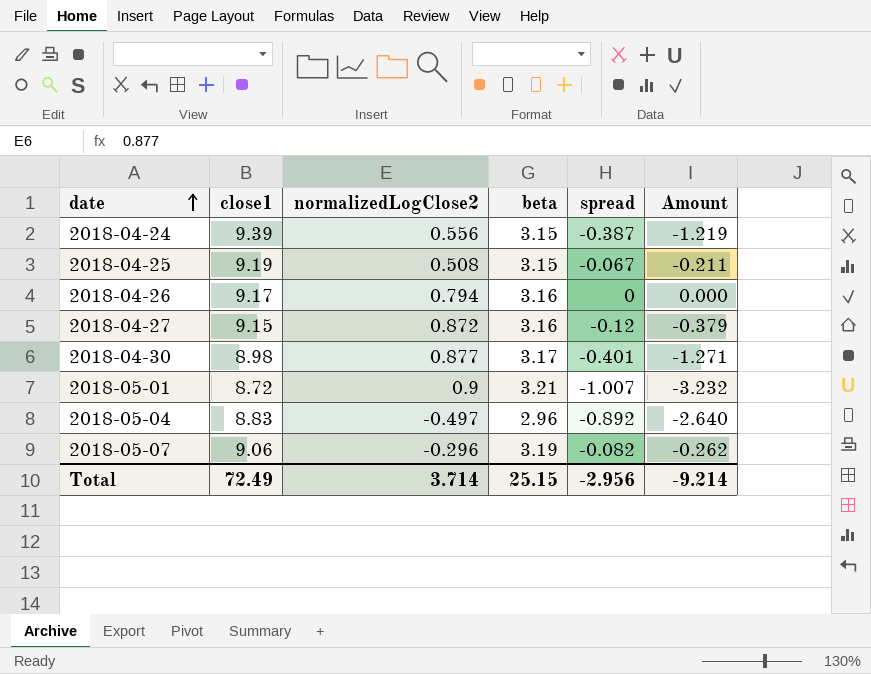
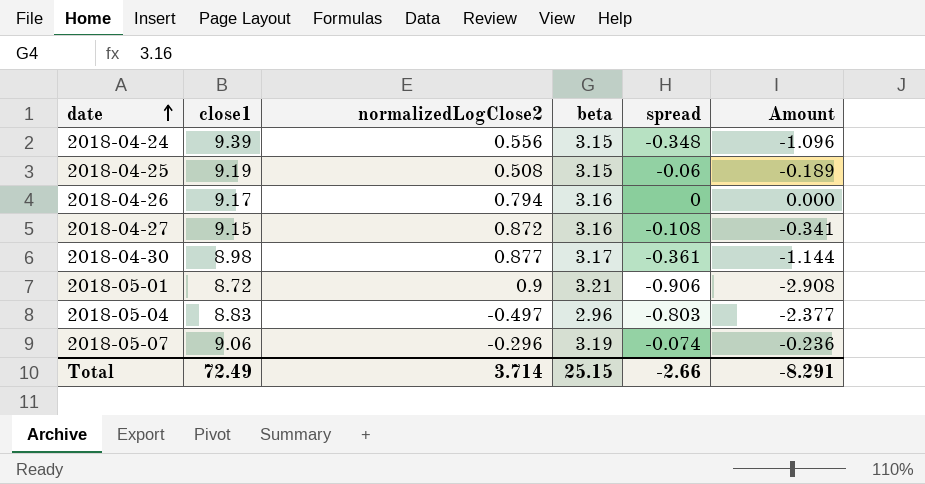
2018-04-24 | spread: -0.387 -> -0.348
2018-04-24 | Amount: -1.219 -> -1.096
2018-04-25 | spread: -0.067 -> -0.06
2018-04-25 | Amount: -0.211 -> -0.189
2018-04-27 | spread: -0.12 -> -0.108
2018-04-27 | Amount: -0.379 -> -0.341
2018-04-30 | spread: -0.401 -> -0.361
2018-04-30 | Amount: -1.271 -> -1.144
2018-05-01 | spread: -1.007 -> -0.906
2018-05-01 | Amount: -3.232 -> -2.908
2018-05-04 | spread: -0.892 -> -0.803
2018-05-04 | Amount: -2.640 -> -2.377
2018-05-07 | spread: -0.082 -> -0.074
2018-05-07 | Amount: -0.262 -> -0.236
Total | spread: -2.956 -> -2.66
Total | Amount: -9.214 -> -8.291

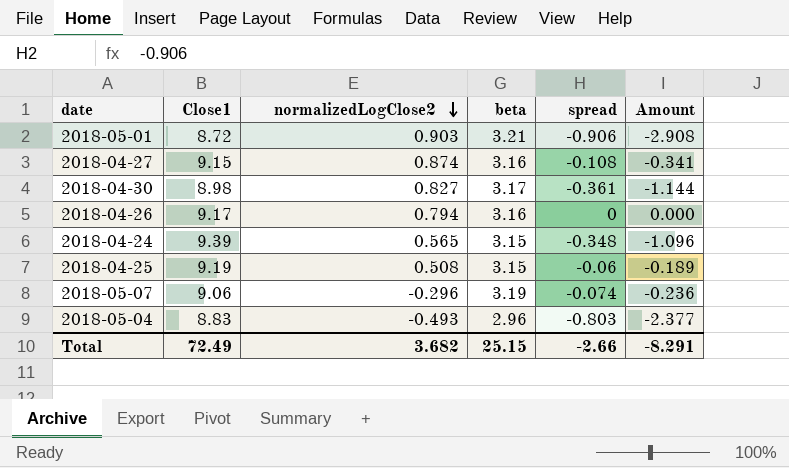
row order: date ascending -> normalizedLogClose2 descending
column name: close1 -> Close1
2018-05-01 | normalizedLogClose2: 0.9 -> 0.903
2018-04-27 | normalizedLogClose2: 0.872 -> 0.874
2018-04-30 | normalizedLogClose2: 0.877 -> 0.827
2018-04-24 | normalizedLogClose2: 0.556 -> 0.565
2018-05-04 | normalizedLogClose2: -0.497 -> -0.493
Total | normalizedLogClose2: 3.714 -> 3.682

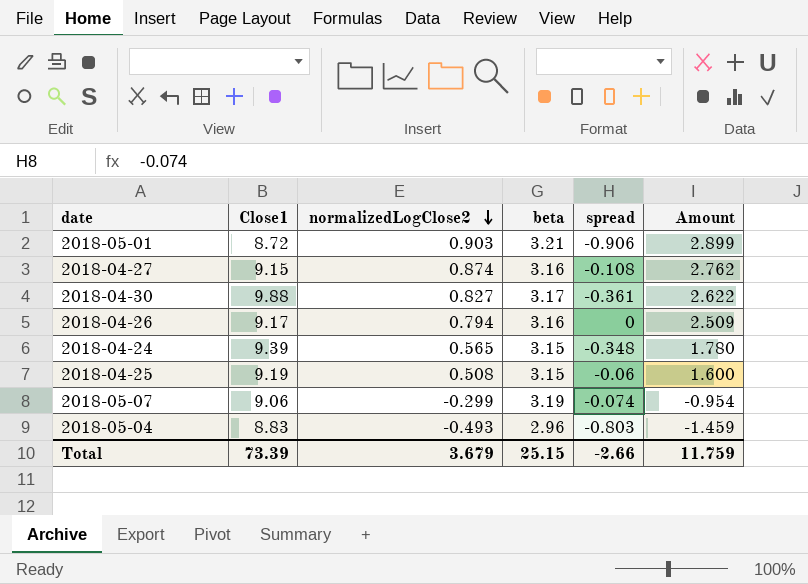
column Amount | formula: [beta] * [spread] -> [normalizedLogClose2] * [beta]
2018-04-30 | Close1: 8.98 -> 9.88
2018-05-07 | normalizedLogClose2: -0.296 -> -0.299
Total | Close1: 72.49 -> 73.39
Total | normalizedLogClose2: 3.682 -> 3.679
Total | Amount: -8.291 -> 11.759

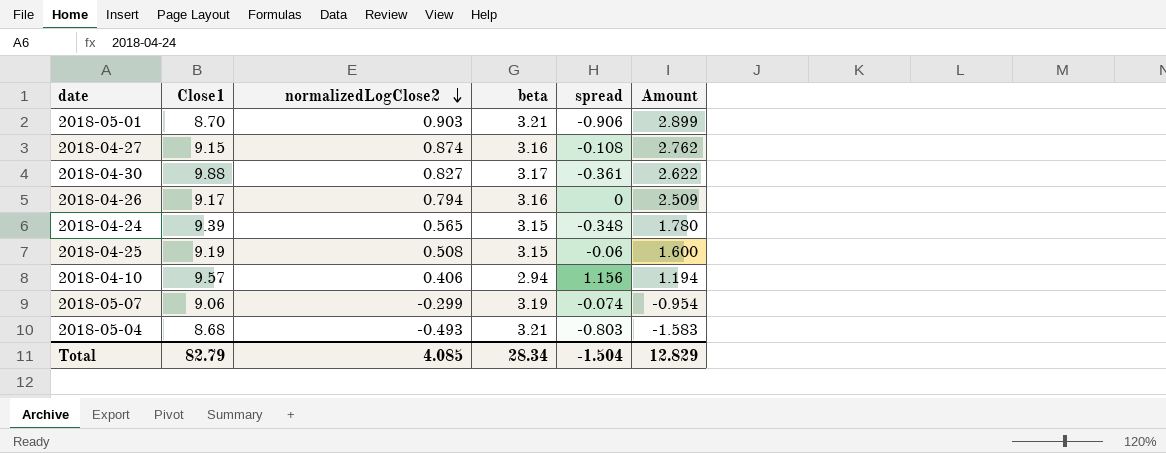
2018-05-01 | Close1: 8.72 -> 8.70
row 2018-04-10: none -> 9.57 | 0.406 | 2.94 | 1.156 | 1.194
2018-05-04 | Close1: 8.83 -> 8.68
2018-05-04 | beta: 2.96 -> 3.21
2018-05-04 | Amount: -1.459 -> -1.583
Total | Close1: 73.39 -> 82.79
Total | normalizedLogClose2: 3.679 -> 4.085
Total | beta: 25.15 -> 28.34
Total | spread: -2.66 -> -1.504
Total | Amount: 11.759 -> 12.829

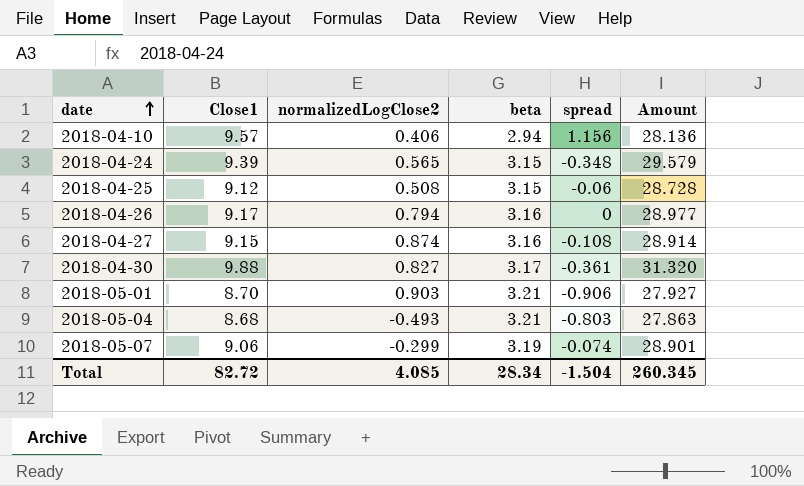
row order: normalizedLogClose2 descending -> date ascending
column Amount | formula: [normalizedLogClose2] * [beta] -> [Close1] * [beta]
2018-04-25 | Close1: 9.19 -> 9.12
Total | Close1: 82.79 -> 82.72
Total | Amount: 12.829 -> 260.345

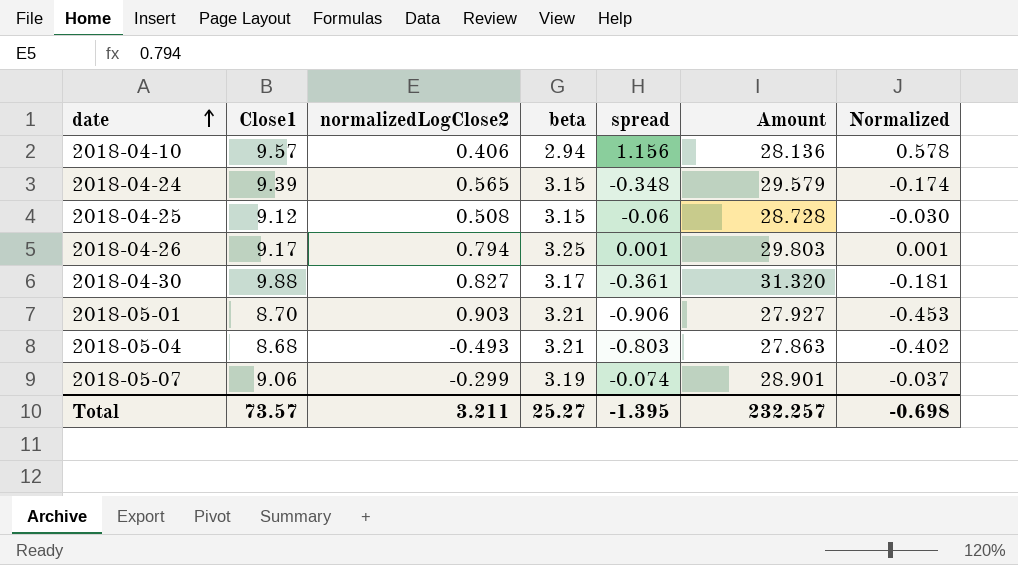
column Normalized | formula: none -> [spread] * 0.5
row 2018-04-27: 9.15 | 0.874 | 3.16 | -0.108 | 28.914 -> none
2018-04-26 | beta: 3.16 -> 3.25
2018-04-26 | spread: 0 -> 0.001
2018-04-26 | Amount: 28.977 -> 29.803
Total | Close1: 82.72 -> 73.57
Total | normalizedLogClose2: 4.085 -> 3.211
Total | beta: 28.34 -> 25.27
Total | spread: -1.504 -> -1.395
Total | Amount: 260.345 -> 232.257

